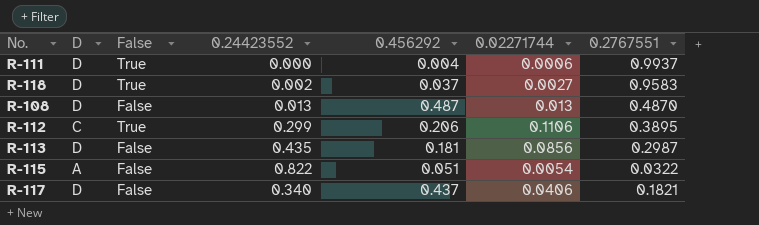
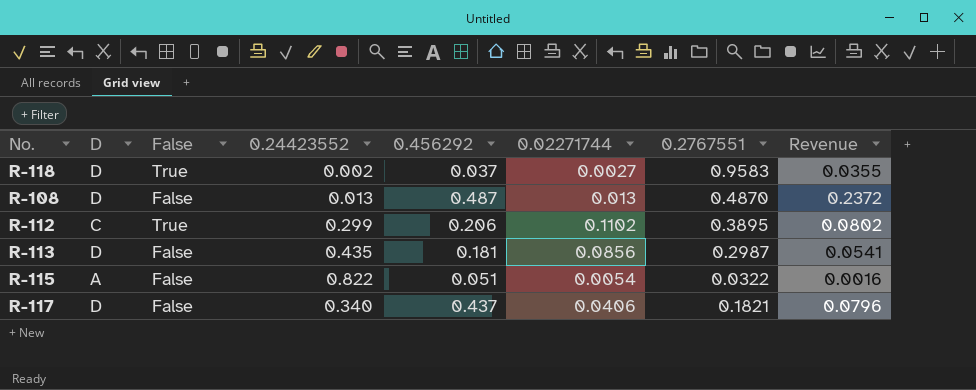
column Revenue | formula: none -> [0.456292] * [0.2767551]
row R-111: D | True | 0.000 | 0.004 | 0.0006 | 0.9937 -> none
R-112 | 0.02271744: 0.1106 -> 0.1102

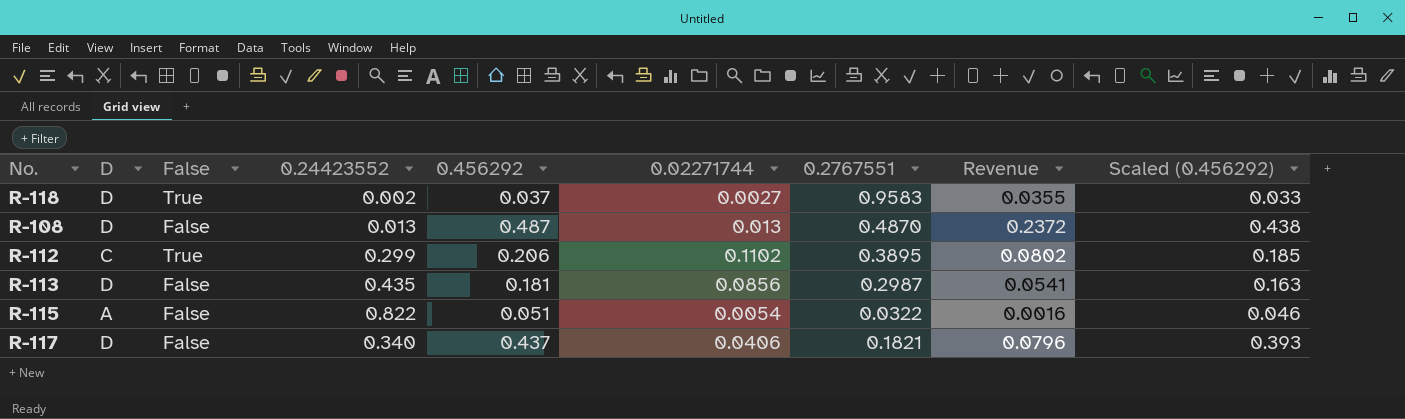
column Scaled (0.456292) | formula: none -> [0.456292] * 0.9

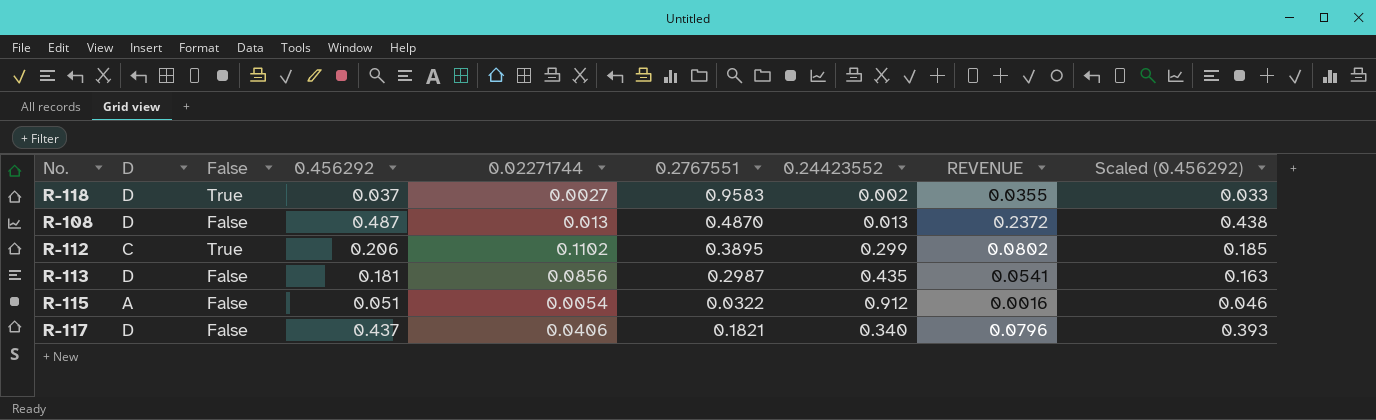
column 0.24423552 | position: 4 -> 7
column name: Revenue -> REVENUE
R-115 | 0.24423552: 0.822 -> 0.912

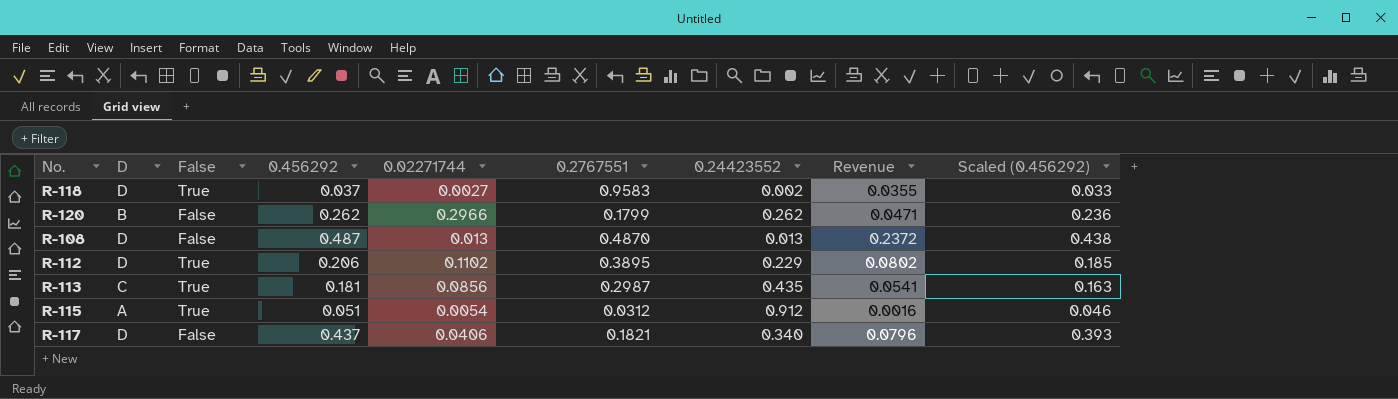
column name: REVENUE -> Revenue
row R-120: none -> B | False | 0.262 | 0.2966 | 0.1799 | 0.262 | 0.0471 | 0.236
R-112 | D: C -> D
R-112 | 0.24423552: 0.299 -> 0.229
R-113 | D: D -> C
R-113 | False: False -> True
R-115 | False: False -> True
R-115 | 0.2767551: 0.0322 -> 0.0312

